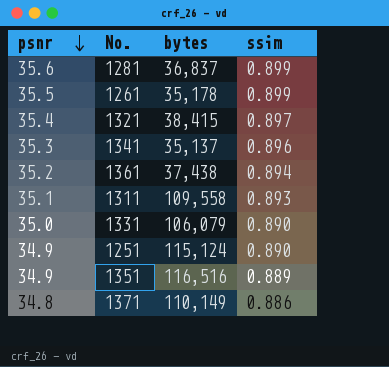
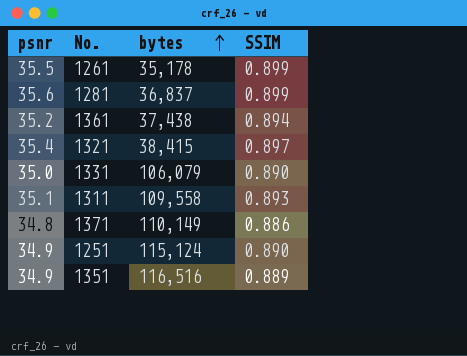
row order: psnr descending -> bytes ascending
column name: ssim -> SSIM
row 1341: 35.3 | 35,137 | 0.896 -> none

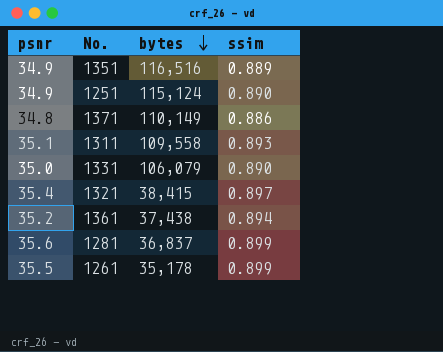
row order: bytes ascending -> bytes descending
column name: SSIM -> ssim

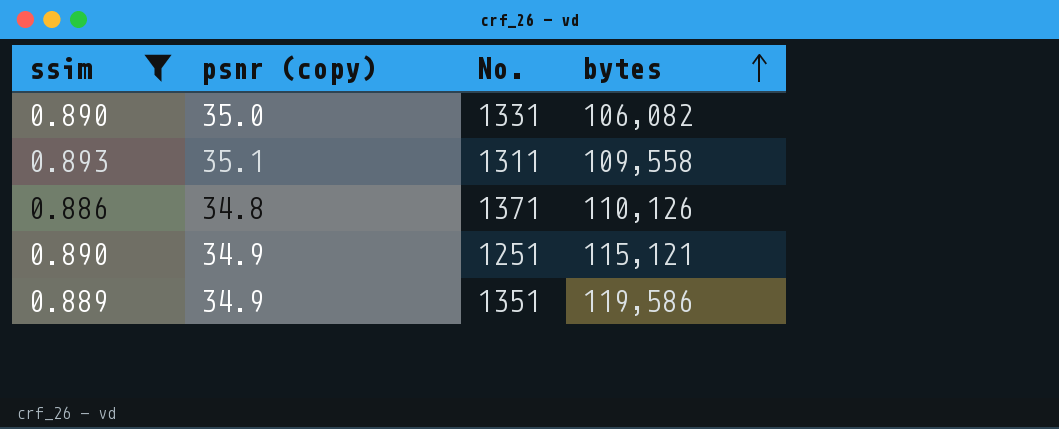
filter: none -> ssim <= 0.893
row order: bytes descending -> bytes ascending
column ssim | position: 4 -> 1
column name: psnr -> psnr (copy)
1331 | bytes: 106,079 -> 106,082
1371 | bytes: 110,149 -> 110,126
1251 | bytes: 115,124 -> 115,121
1351 | bytes: 116,516 -> 119,586

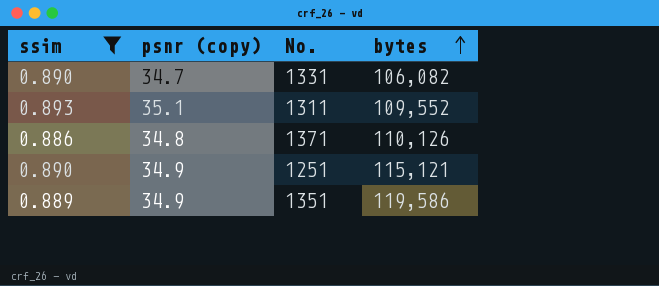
1331 | psnr (copy): 35.0 -> 34.7
1311 | bytes: 109,558 -> 109,552

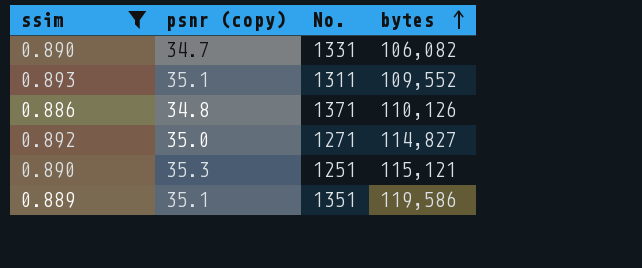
row 1271: none -> 0.892 | 35.0 | 114,827
1251 | psnr (copy): 34.9 -> 35.3
1351 | psnr (copy): 34.9 -> 35.1

